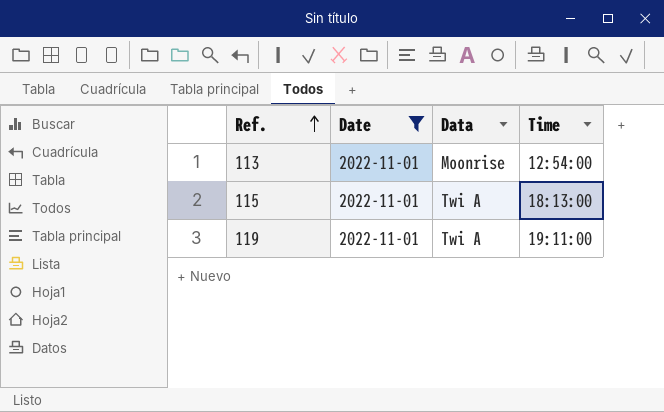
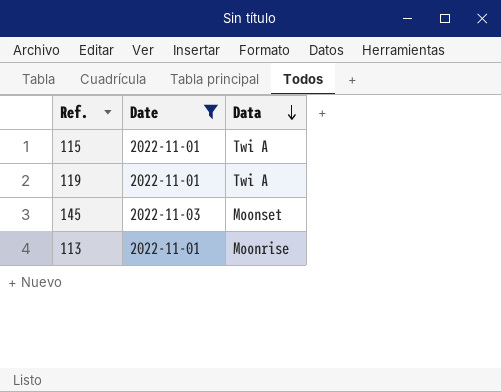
row order: Ref. ascending -> Data descending
column Time | position: 4 -> none
row 145: none -> 2022-11-03 | Moonset

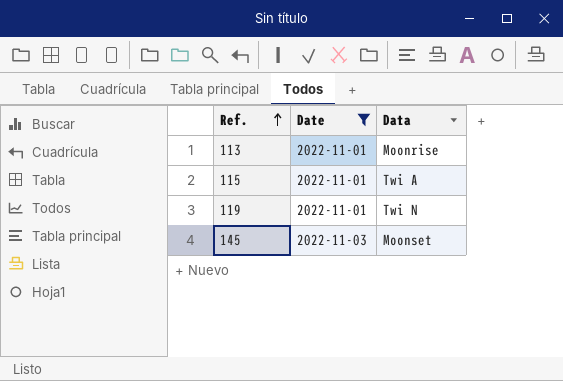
row order: Data descending -> Ref. ascending
119 | Data: Twi A -> Twi N

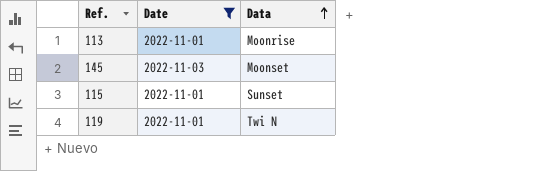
row order: Ref. ascending -> Data ascending
115 | Data: Twi A -> Sunset

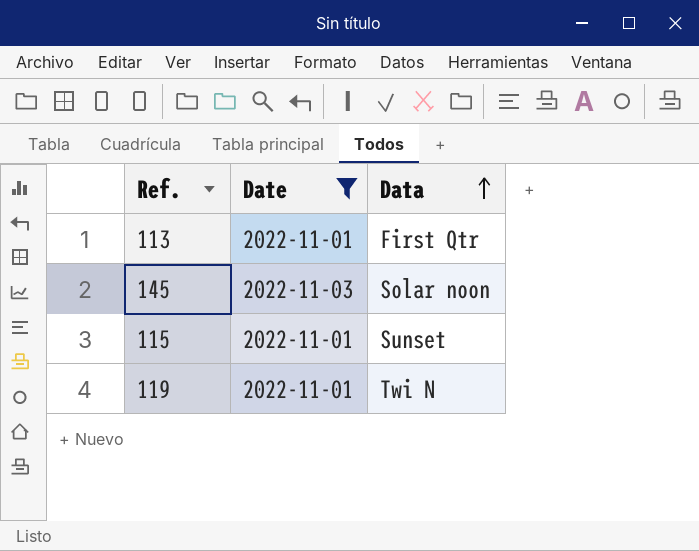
113 | Data: Moonrise -> First Qtr
145 | Data: Moonset -> Solar noon

